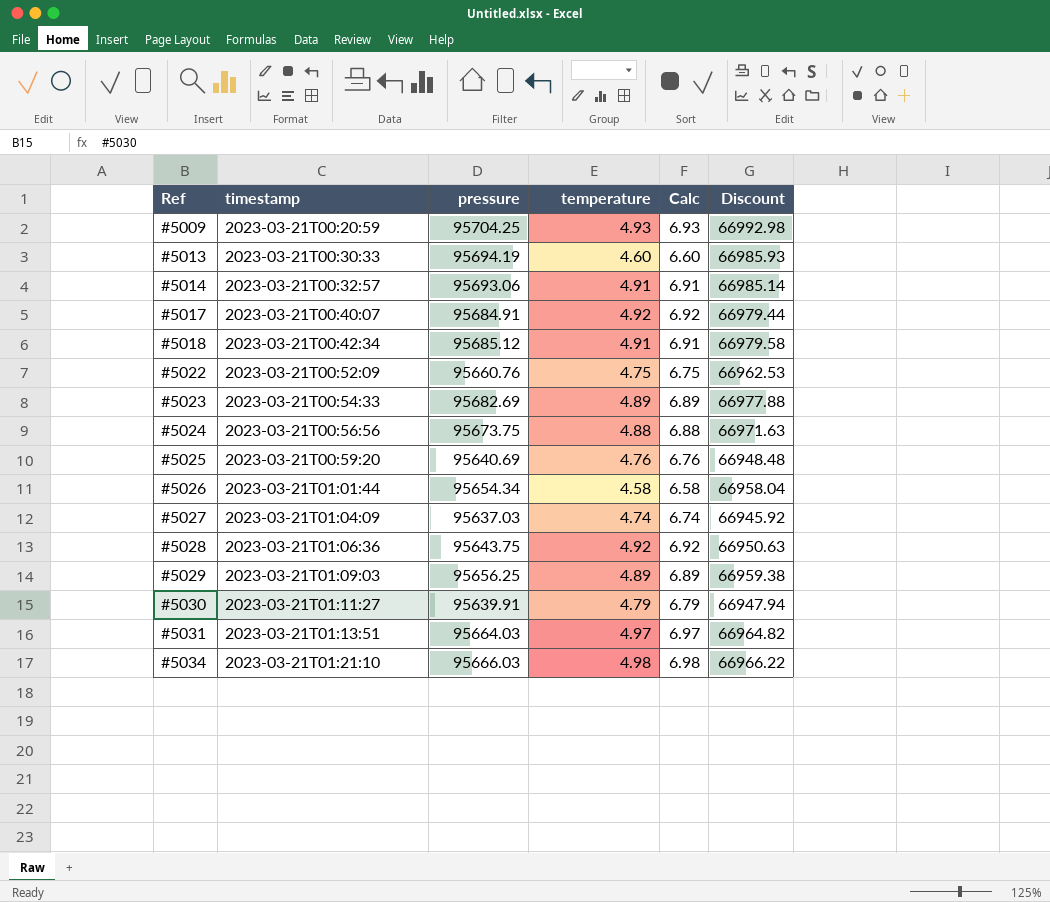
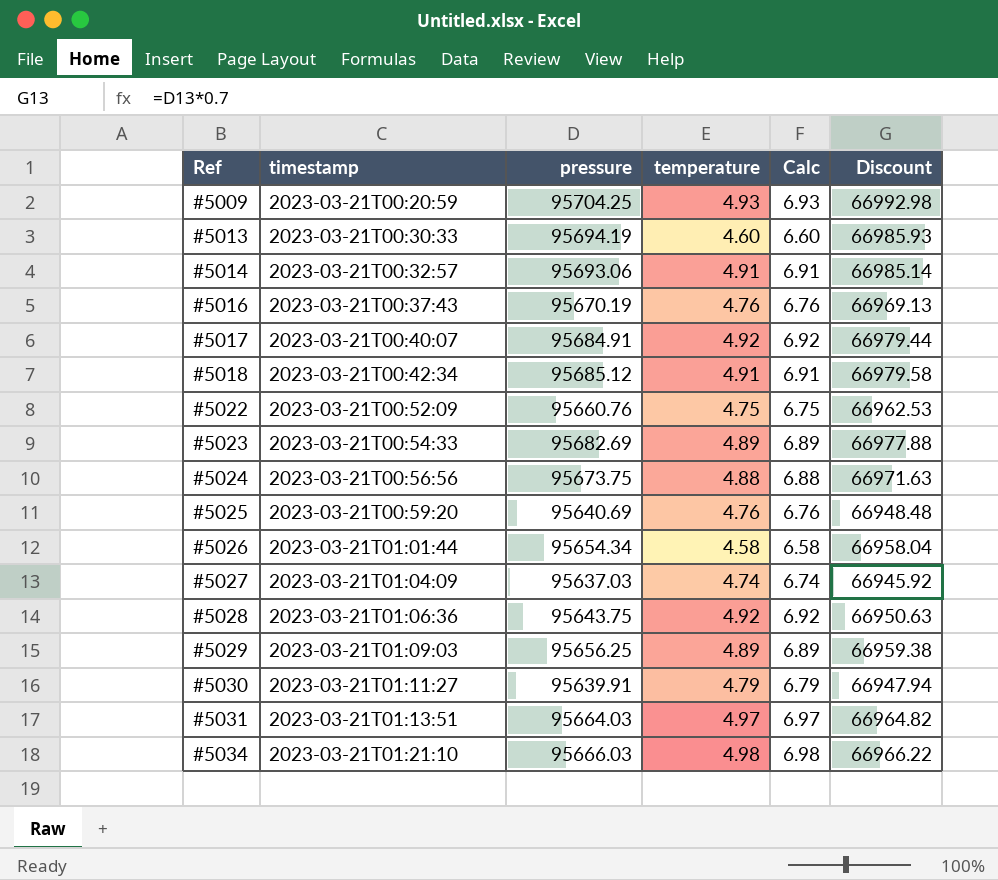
row #5016: none -> 2023-03-21T00:37:43 | 95670.19 | 4.76 | 6.76 | 66969.13

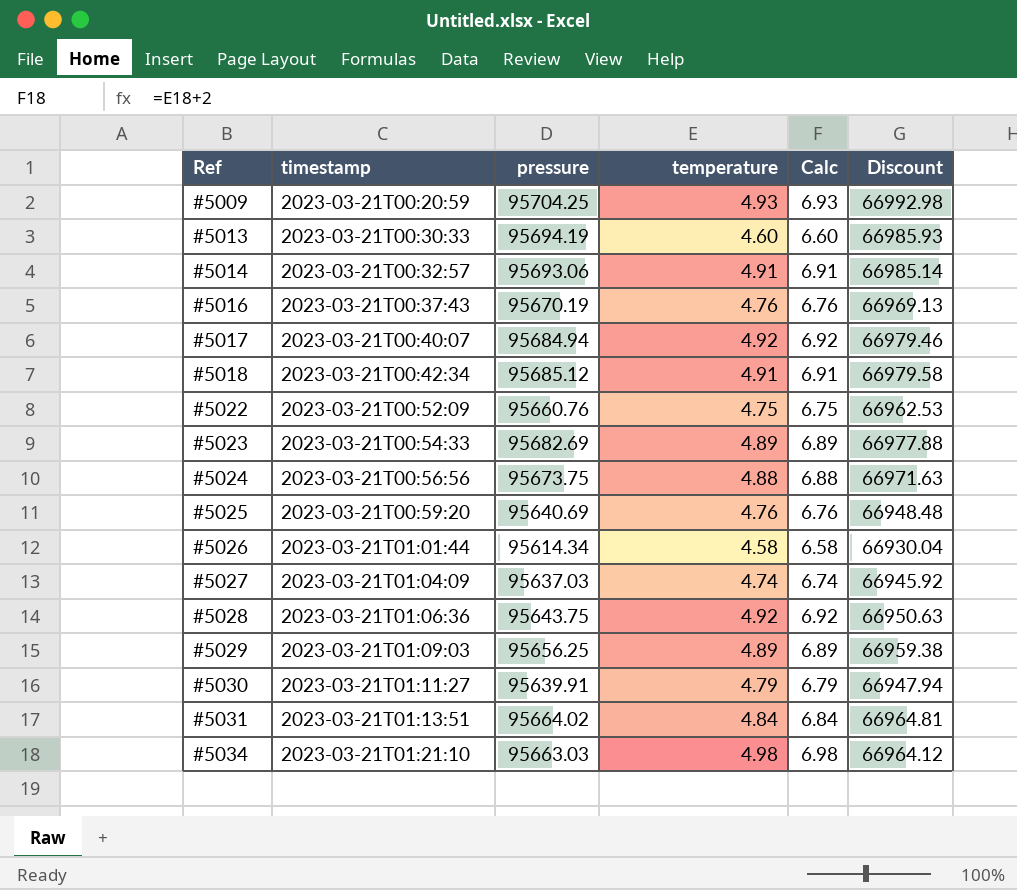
#5017 | pressure: 95684.91 -> 95684.94
#5017 | Discount: 66979.44 -> 66979.46
#5026 | pressure: 95654.34 -> 95614.34
#5026 | Discount: 66958.04 -> 66930.04
#5031 | pressure: 95664.03 -> 95664.02
#5031 | temperature: 4.97 -> 4.84
#5031 | Calc: 6.97 -> 6.84
#5031 | Discount: 66964.82 -> 66964.81
#5034 | pressure: 95666.03 -> 95663.03
#5034 | Discount: 66966.22 -> 66964.12

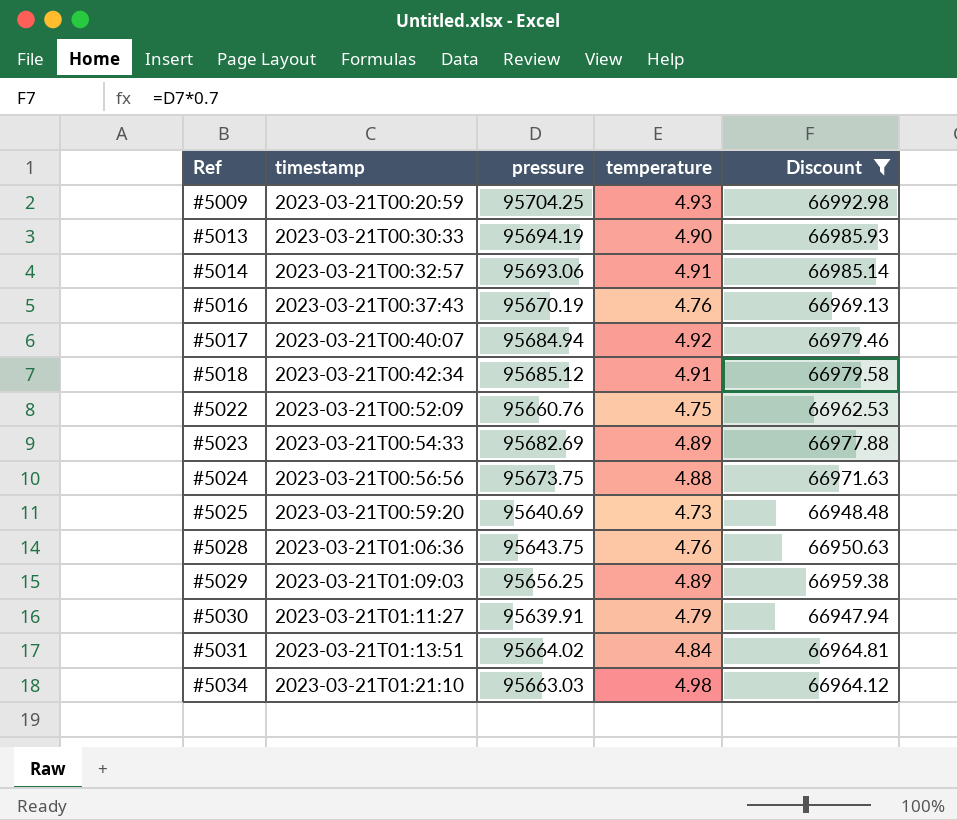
filter: none -> Discount >= 66947.94
column Calc | formula: [temperature] + 2 -> none
#5013 | temperature: 4.60 -> 4.90
#5025 | temperature: 4.76 -> 4.73
#5028 | temperature: 4.92 -> 4.76

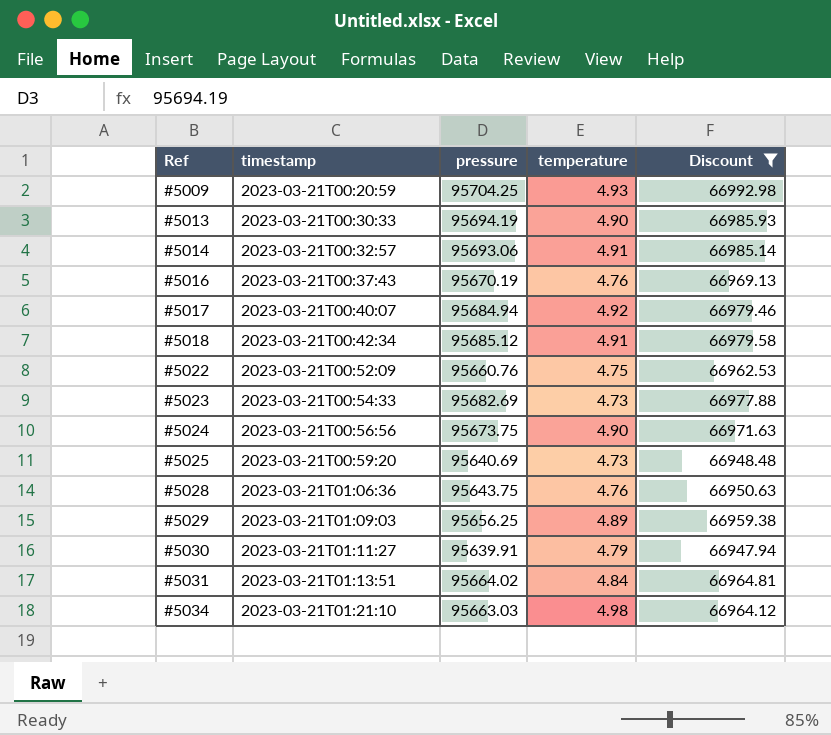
#5023 | temperature: 4.89 -> 4.73
#5024 | temperature: 4.88 -> 4.90

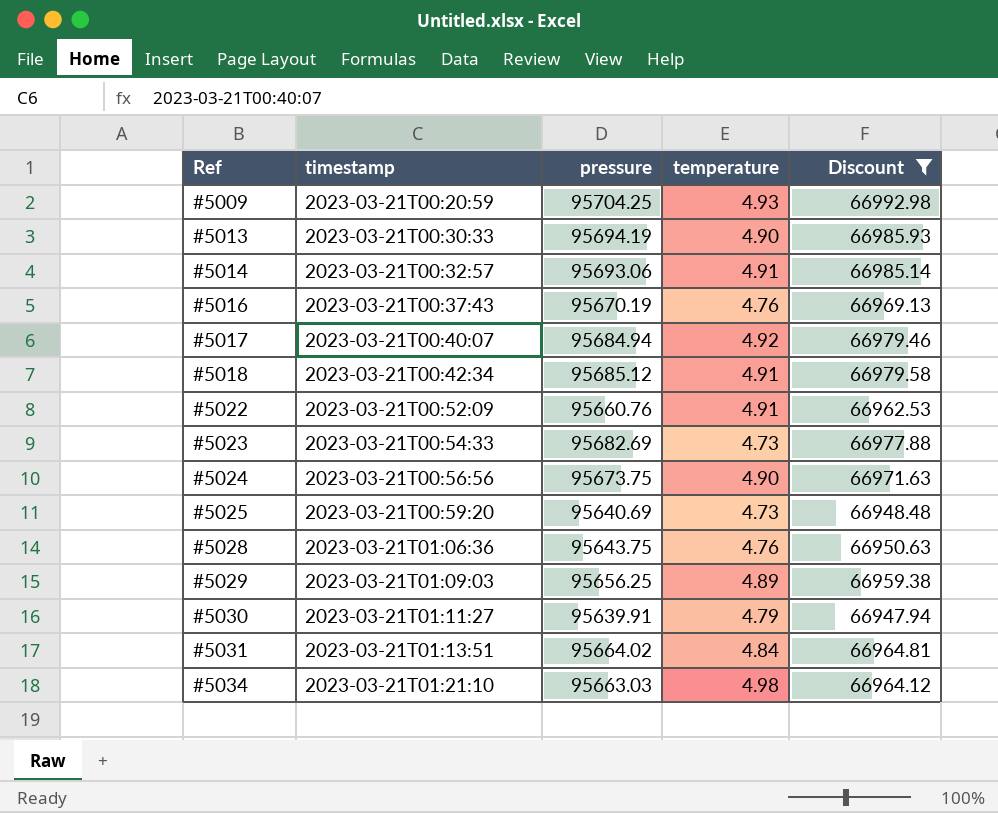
#5022 | temperature: 4.75 -> 4.91

